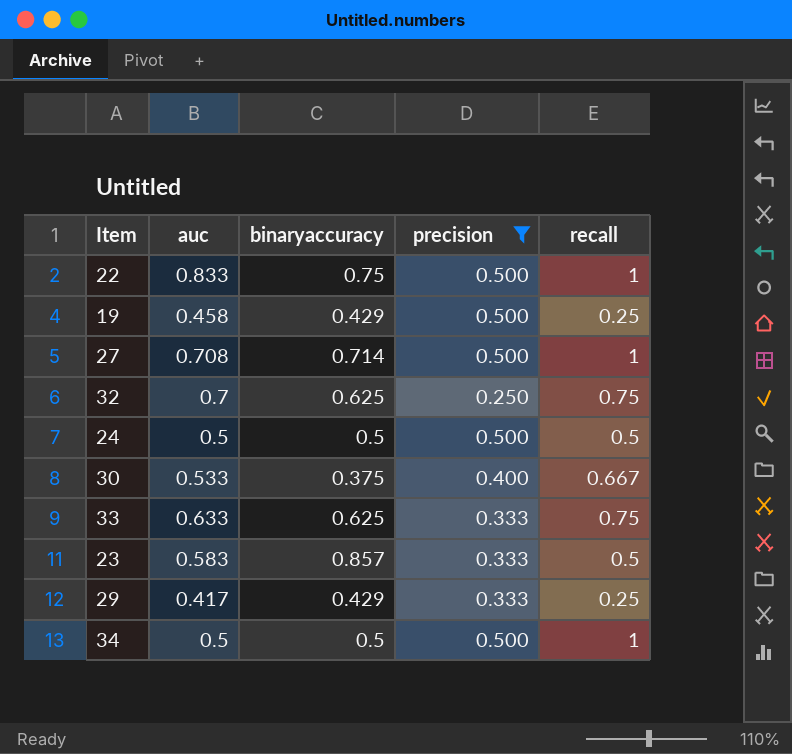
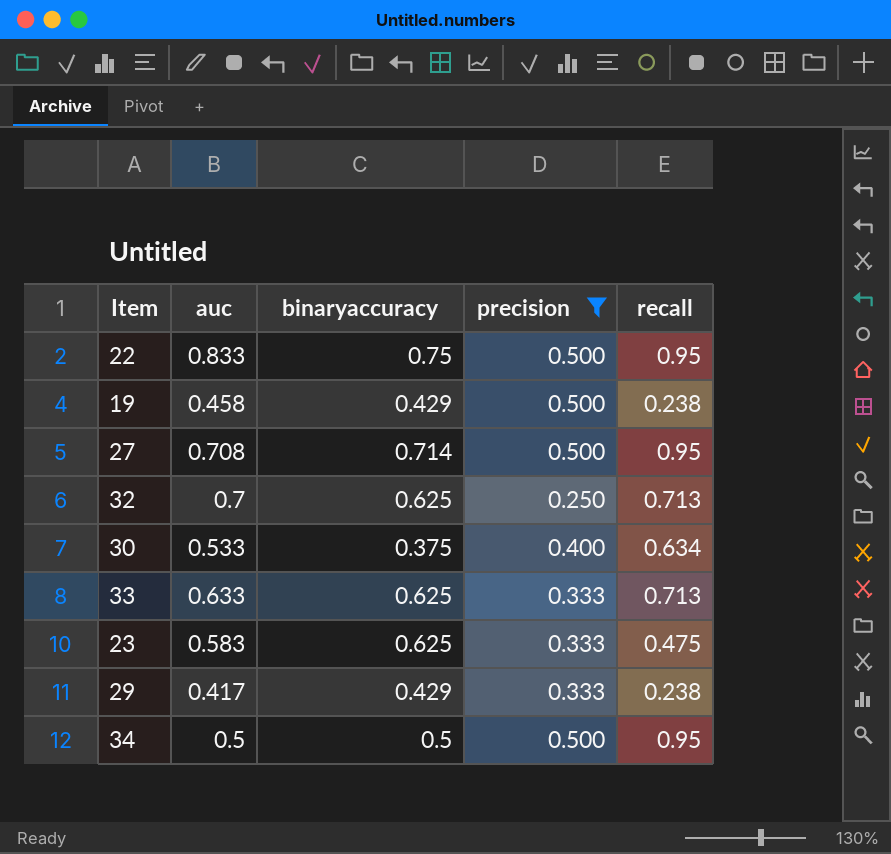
row 24: 0.5 | 0.5 | 0.500 | 0.5 -> none
22 | recall: 1 -> 0.95
19 | recall: 0.25 -> 0.238
27 | recall: 1 -> 0.95
32 | recall: 0.75 -> 0.713
30 | recall: 0.667 -> 0.634
33 | recall: 0.75 -> 0.713
23 | binaryaccuracy: 0.857 -> 0.625
23 | recall: 0.5 -> 0.475
29 | recall: 0.25 -> 0.238
34 | recall: 1 -> 0.95

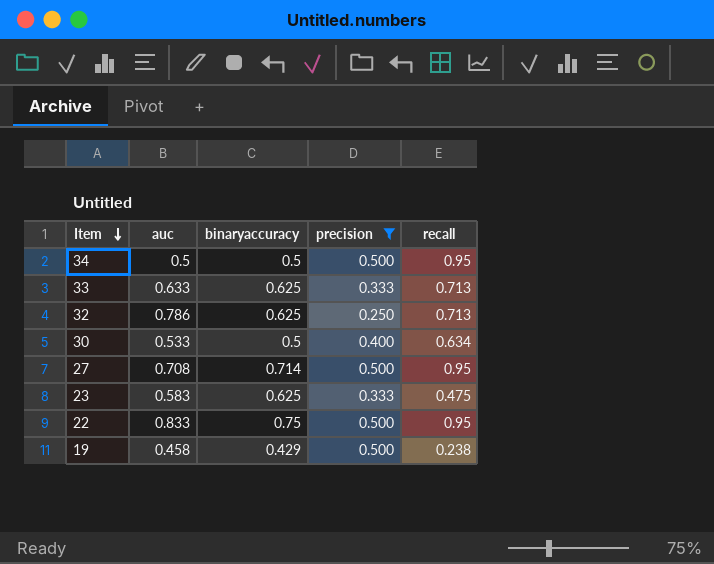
row order: none -> Item descending
row 29: 0.417 | 0.429 | 0.333 | 0.238 -> none
32 | auc: 0.7 -> 0.786
30 | binaryaccuracy: 0.375 -> 0.5

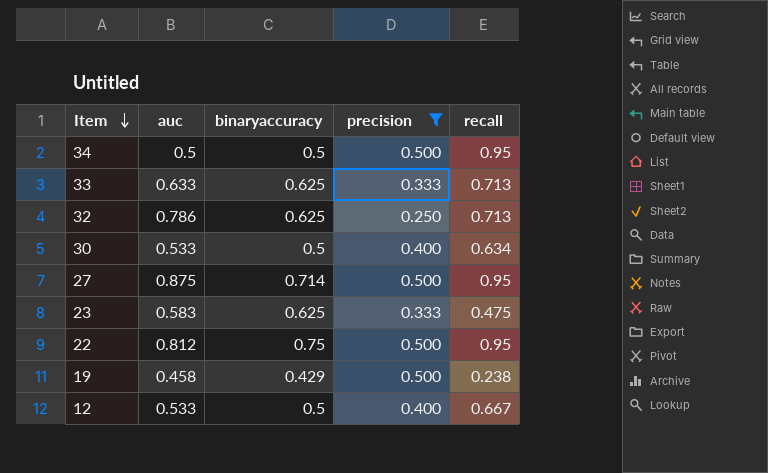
27 | auc: 0.708 -> 0.875
22 | auc: 0.833 -> 0.812
row 12: none -> 0.533 | 0.5 | 0.400 | 0.667

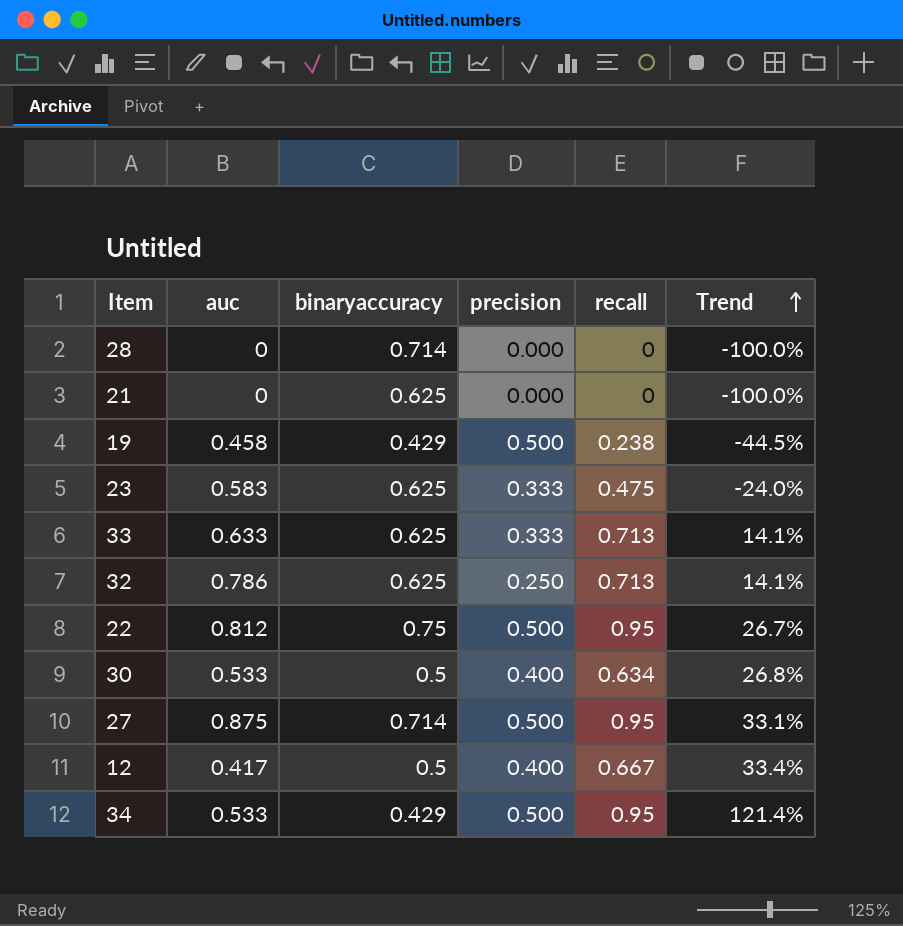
filter: precision != 0.000 -> none
row order: Item descending -> Trend ascending
column Trend | formula: none -> ([recall] - [binaryaccuracy]) / [binaryaccuracy]
12 | auc: 0.533 -> 0.417
34 | auc: 0.5 -> 0.533
34 | binaryaccuracy: 0.5 -> 0.429

